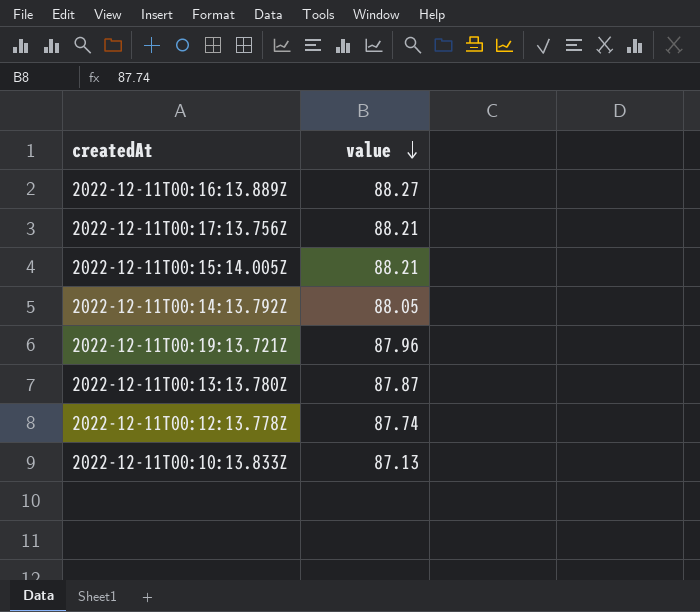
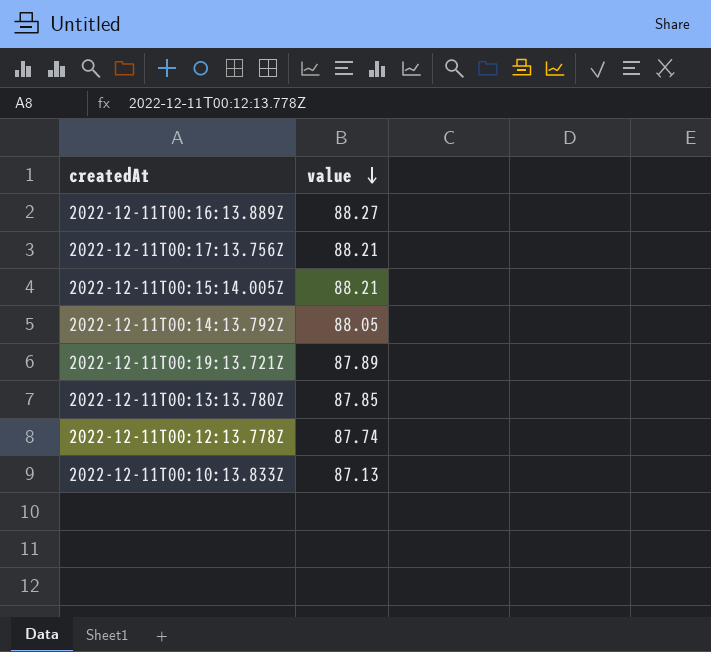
2022-12-11T00:19:13.721Z | value: 87.96 -> 87.89
2022-12-11T00:13:13.780Z | value: 87.87 -> 87.85

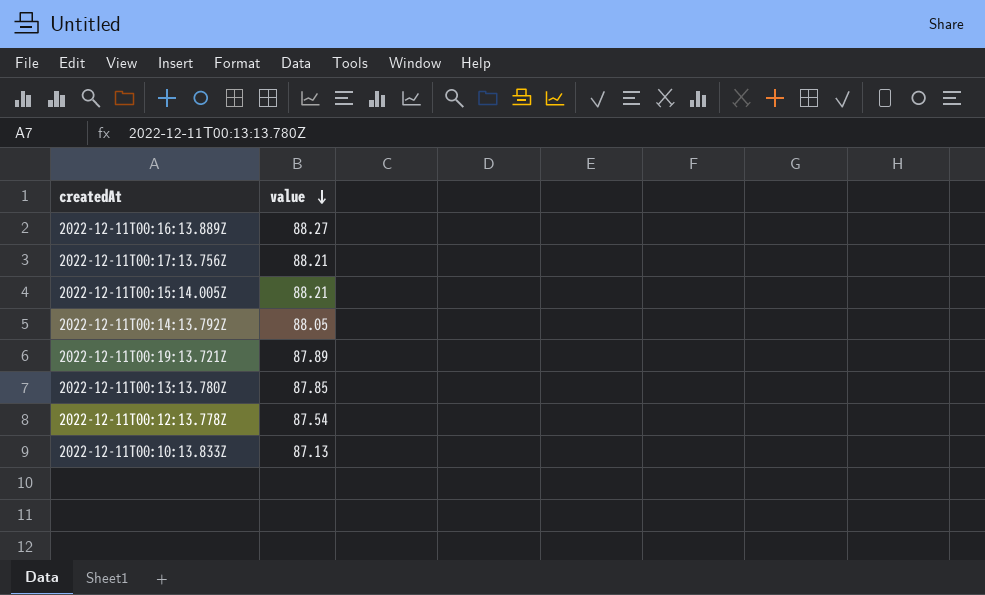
2022-12-11T00:12:13.778Z | value: 87.74 -> 87.54

